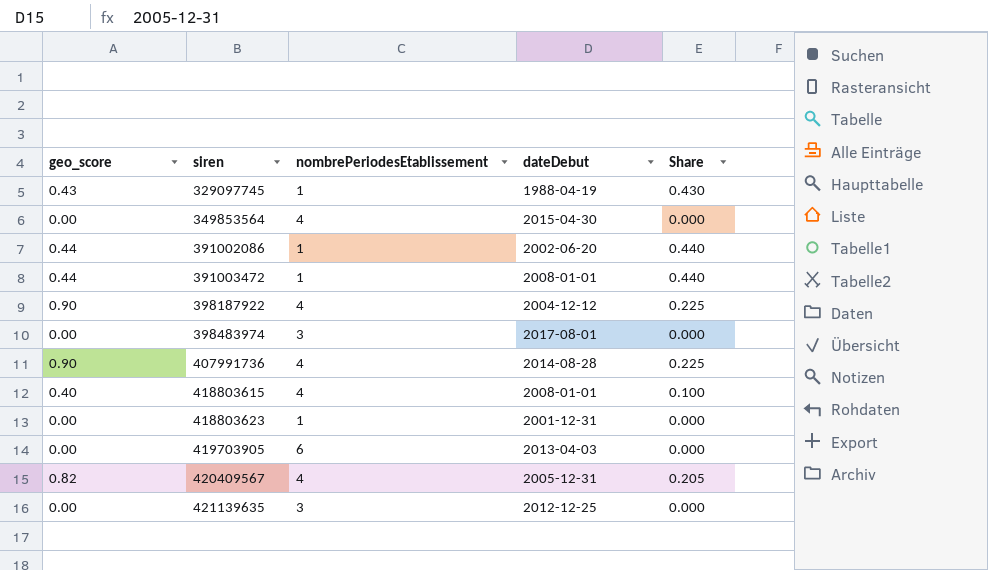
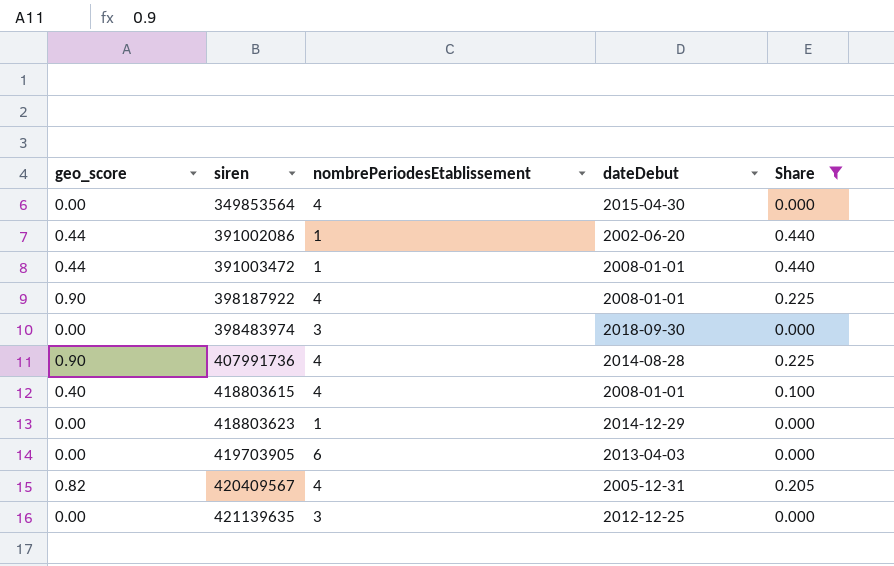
filter: none -> Share != 0.430
398187922 | dateDebut: 2004-12-12 -> 2008-01-01
398483974 | dateDebut: 2017-08-01 -> 2018-09-30
418803623 | dateDebut: 2001-12-31 -> 2014-12-29

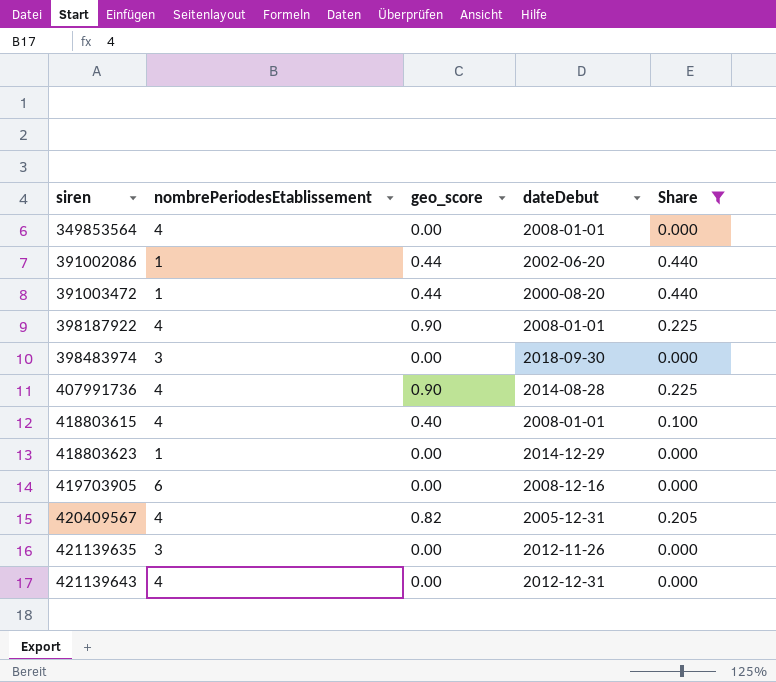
column geo_score | position: 1 -> 3
349853564 | dateDebut: 2015-04-30 -> 2008-01-01
391003472 | dateDebut: 2008-01-01 -> 2000-08-20
419703905 | dateDebut: 2013-04-03 -> 2008-12-16
421139635 | dateDebut: 2012-12-25 -> 2012-11-26
row 421139643: none -> 4 | 0.00 | 2012-12-31 | 0.000

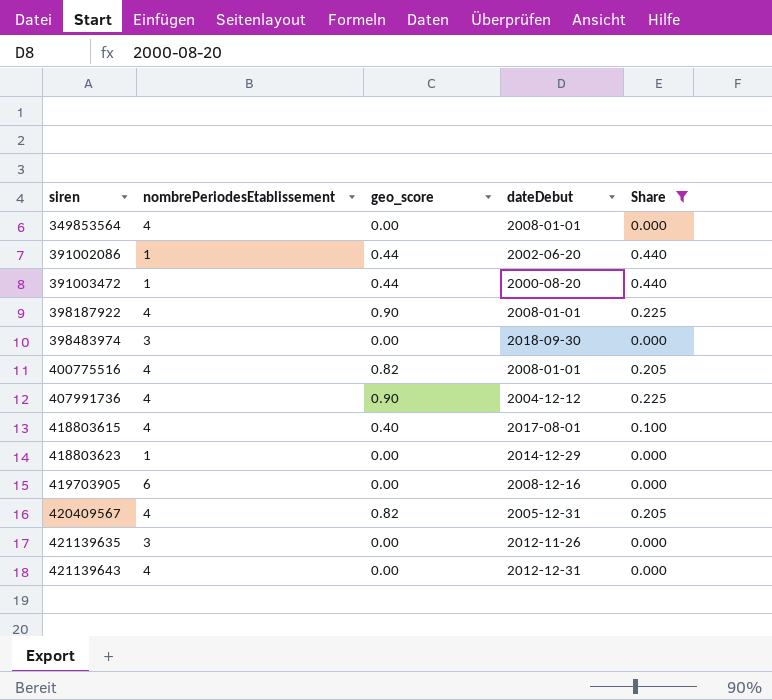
row 400775516: none -> 4 | 0.82 | 2008-01-01 | 0.205
407991736 | dateDebut: 2014-08-28 -> 2004-12-12
418803615 | dateDebut: 2008-01-01 -> 2017-08-01

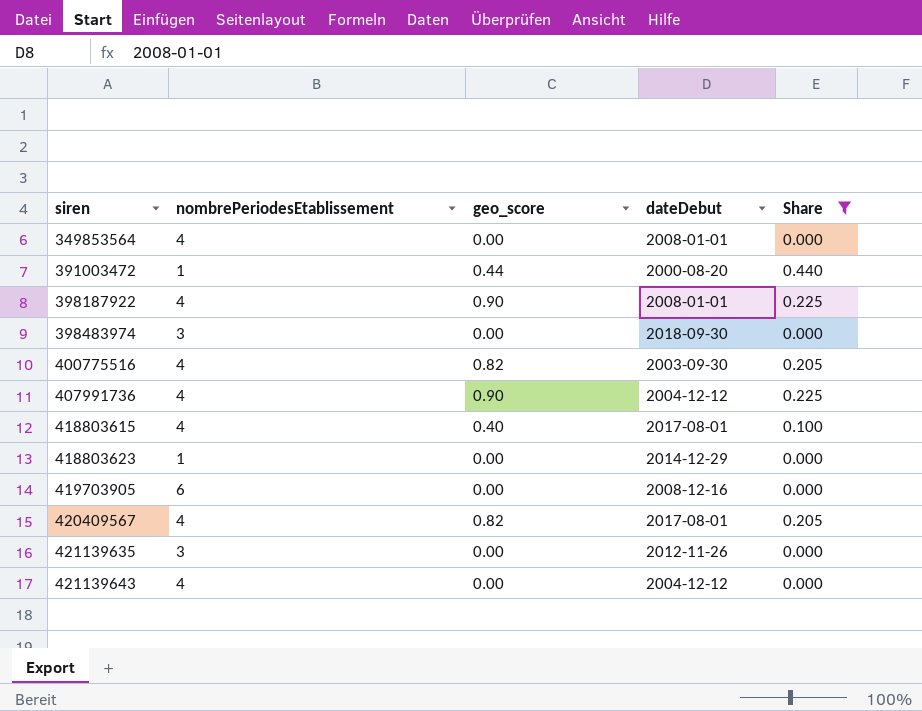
row 391002086: 1 | 0.44 | 2002-06-20 | 0.440 -> none
400775516 | dateDebut: 2008-01-01 -> 2003-09-30
420409567 | dateDebut: 2005-12-31 -> 2017-08-01
421139643 | dateDebut: 2012-12-31 -> 2004-12-12

